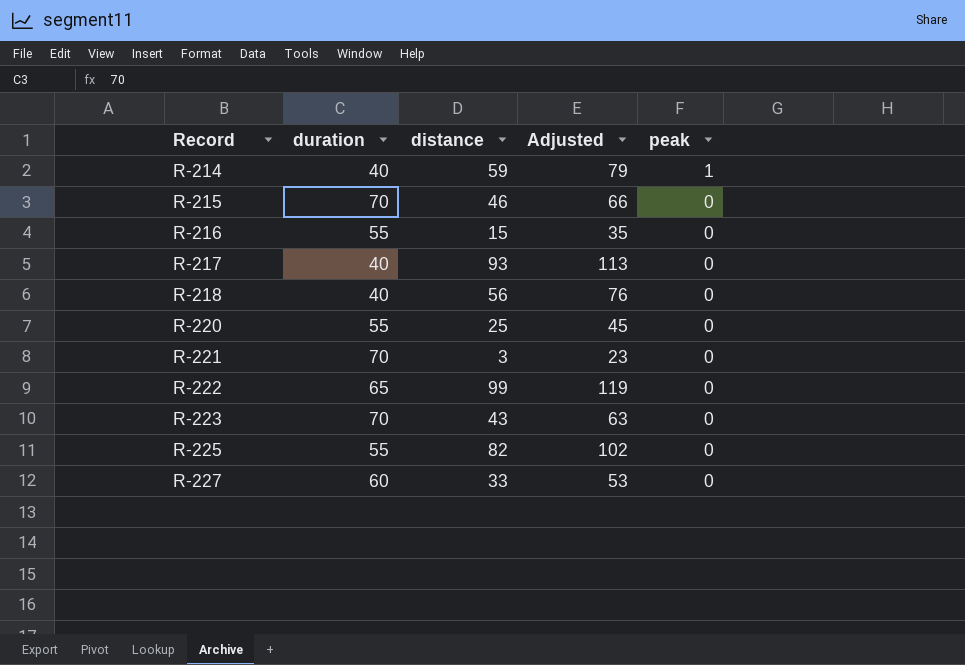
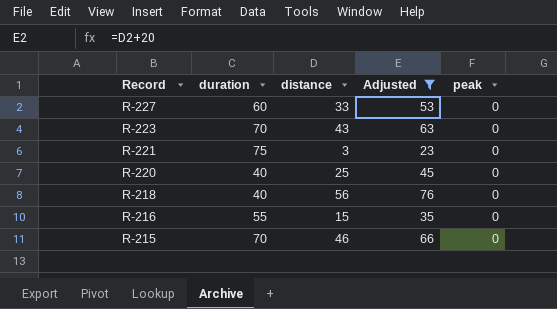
filter: none -> Adjusted <= 76
row order: Record ascending -> Record descending
R-221 | duration: 70 -> 75
R-220 | duration: 55 -> 40

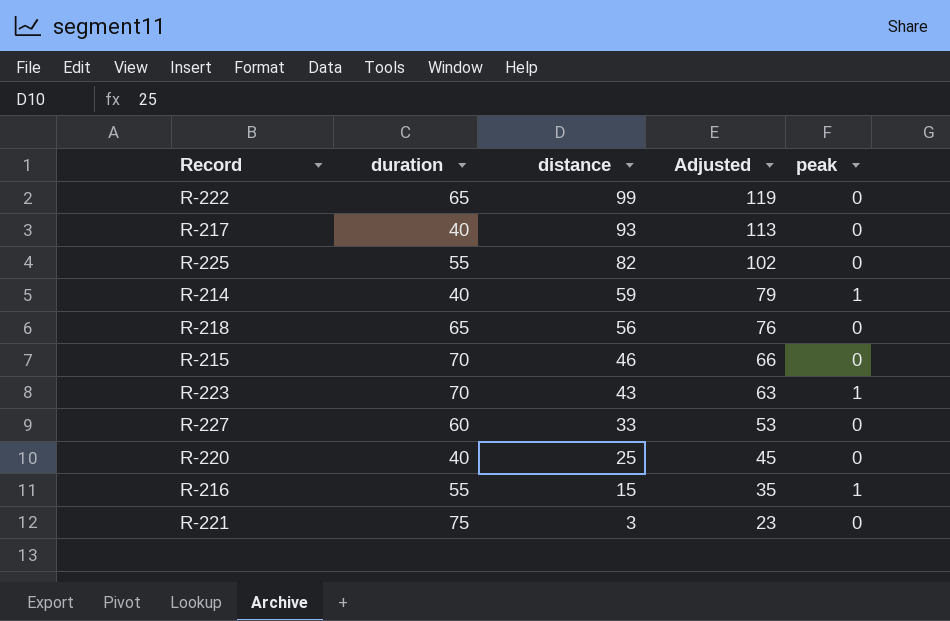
filter: Adjusted <= 76 -> none
row order: Record descending -> distance descending
R-218 | duration: 40 -> 65
R-223 | peak: 0 -> 1
R-216 | peak: 0 -> 1

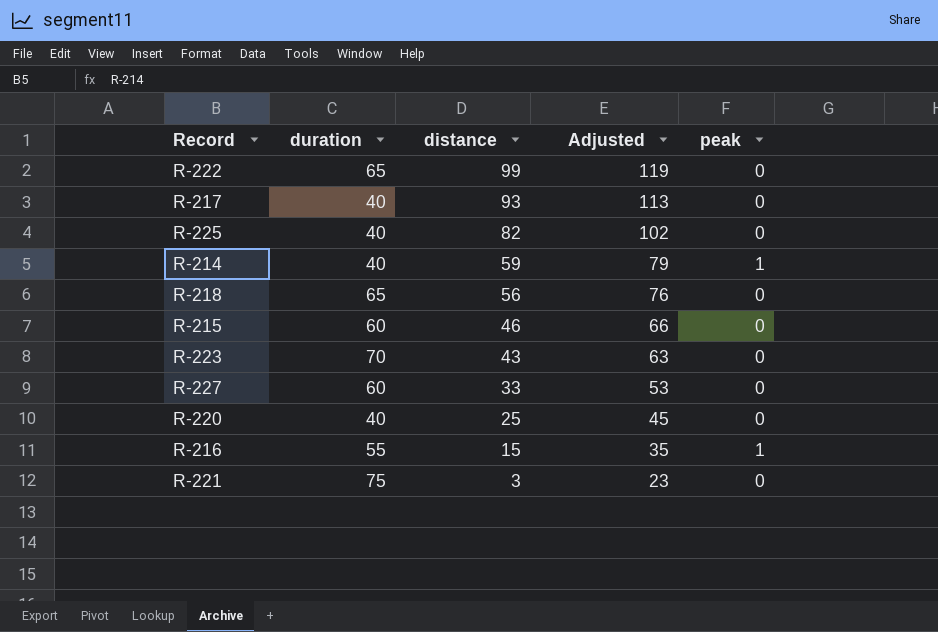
R-225 | duration: 55 -> 40
R-215 | duration: 70 -> 60
R-223 | peak: 1 -> 0

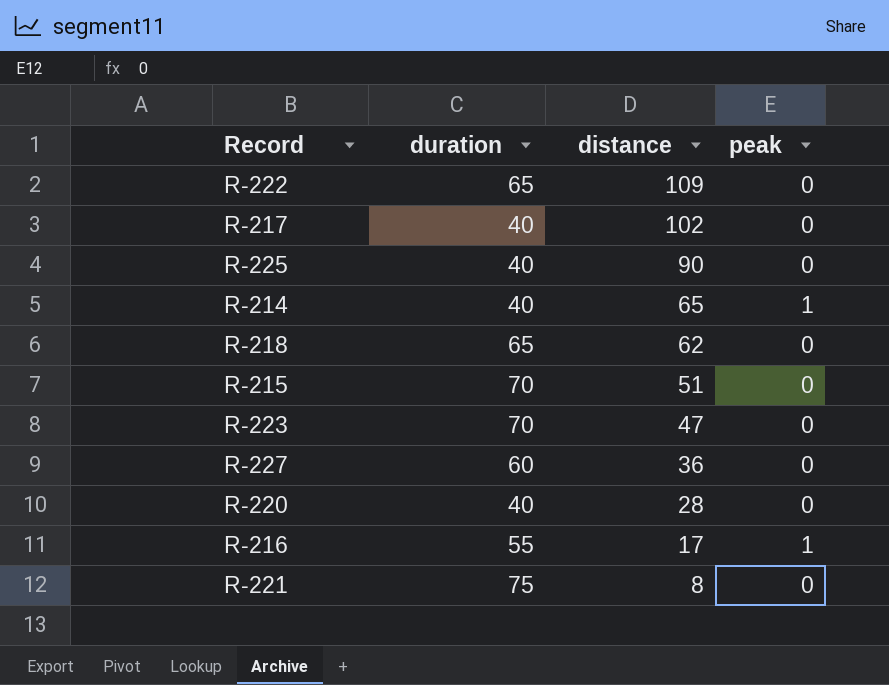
column Adjusted | formula: [distance] + 20 -> none
R-222 | distance: 99 -> 109
R-217 | distance: 93 -> 102
R-225 | distance: 82 -> 90
R-214 | distance: 59 -> 65
R-218 | distance: 56 -> 62
R-215 | duration: 60 -> 70
R-215 | distance: 46 -> 51
R-223 | distance: 43 -> 47
R-227 | distance: 33 -> 36
R-220 | distance: 25 -> 28
R-216 | distance: 15 -> 17
R-221 | distance: 3 -> 8

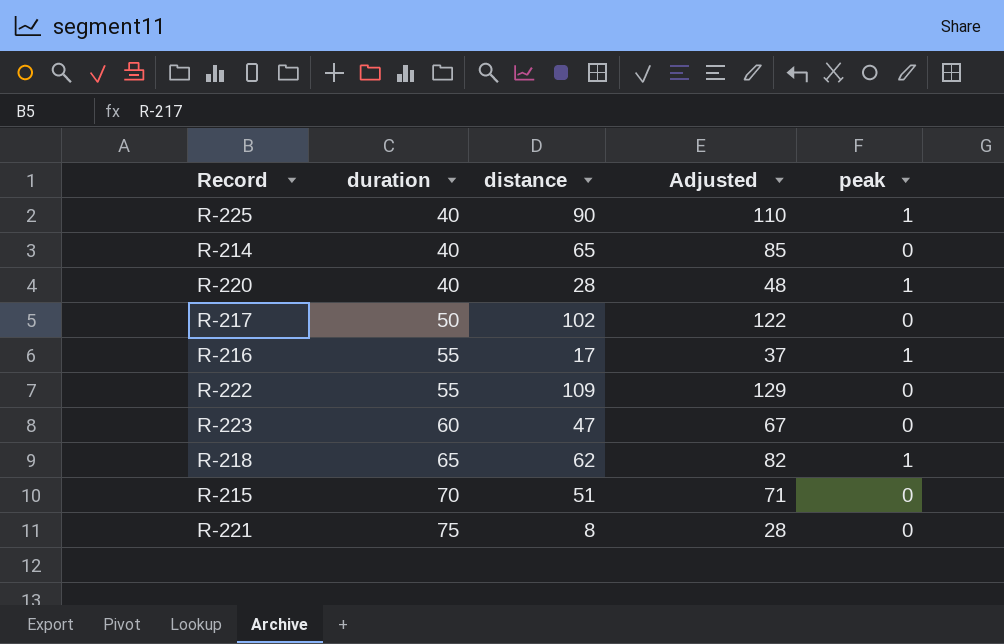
row order: distance descending -> duration ascending
column Adjusted | formula: none -> [distance] + 20
row R-227: 60 | 36 | 0 -> none
R-225 | peak: 0 -> 1
R-214 | peak: 1 -> 0
R-220 | peak: 0 -> 1
R-217 | duration: 40 -> 50
R-222 | duration: 65 -> 55
R-223 | duration: 70 -> 60
R-218 | peak: 0 -> 1

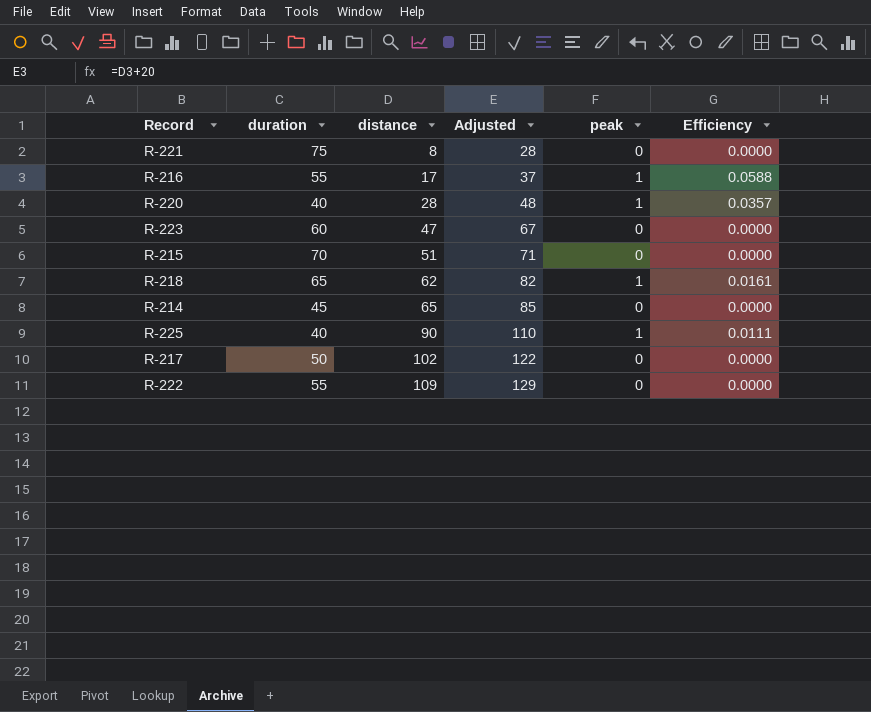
row order: duration ascending -> distance ascending
column Efficiency | formula: none -> [peak] / [distance]
R-214 | duration: 40 -> 45

